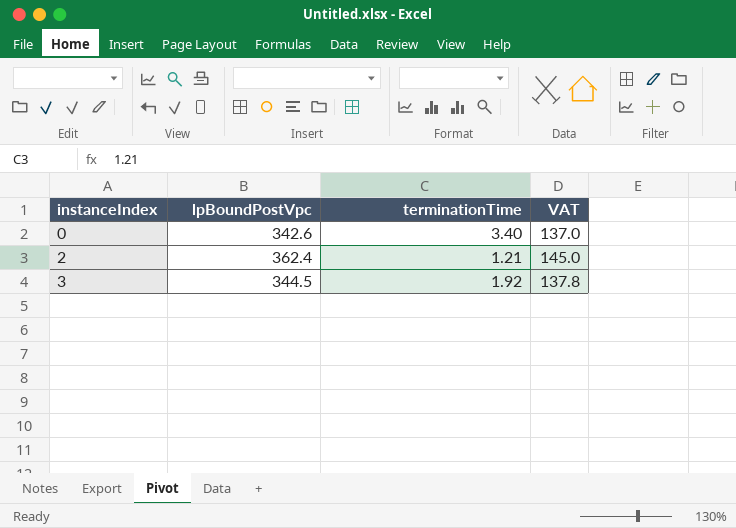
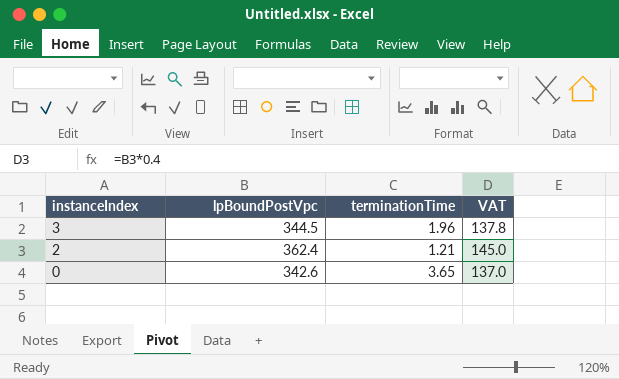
row order: instanceIndex ascending -> instanceIndex descending
3 | terminationTime: 1.92 -> 1.96
0 | terminationTime: 3.40 -> 3.65

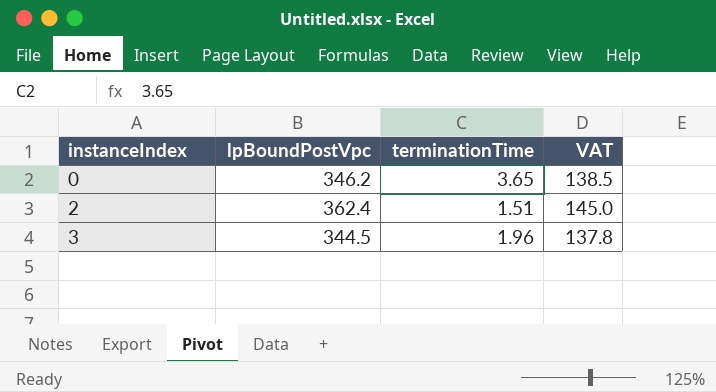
row order: instanceIndex descending -> instanceIndex ascending
0 | lpBoundPostVpc: 342.6 -> 346.2
0 | VAT: 137.0 -> 138.5
2 | terminationTime: 1.21 -> 1.51

